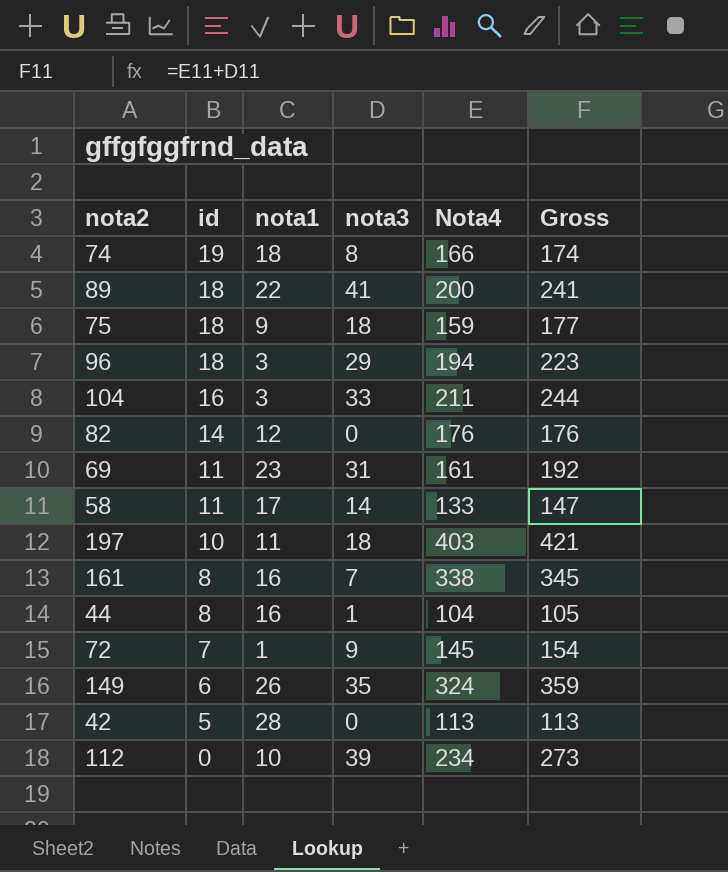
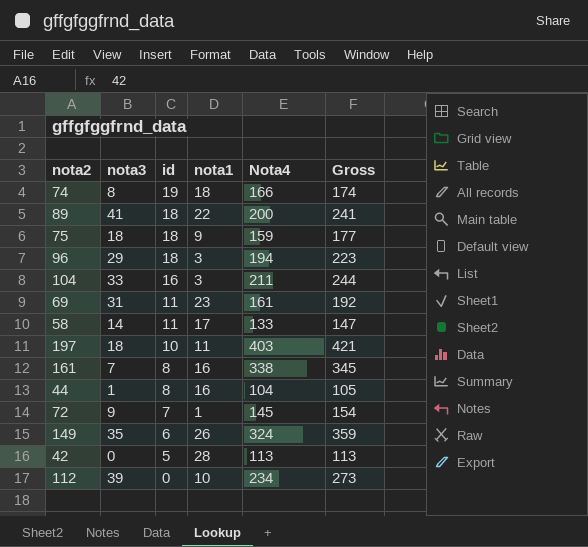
column nota3 | position: 4 -> 2
row 82: 14 | 12 | 0 | 176 | 176 -> none

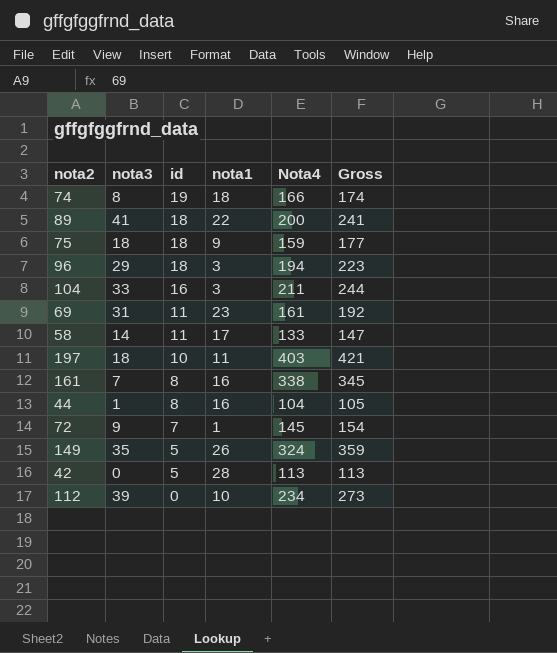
149 | id: 6 -> 5

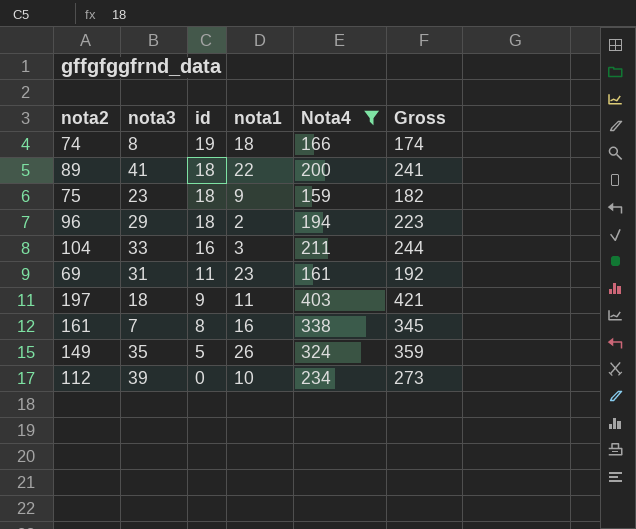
filter: none -> Nota4 >= 159
75 | nota3: 18 -> 23
75 | Gross: 177 -> 182
96 | nota1: 3 -> 2
197 | id: 10 -> 9

